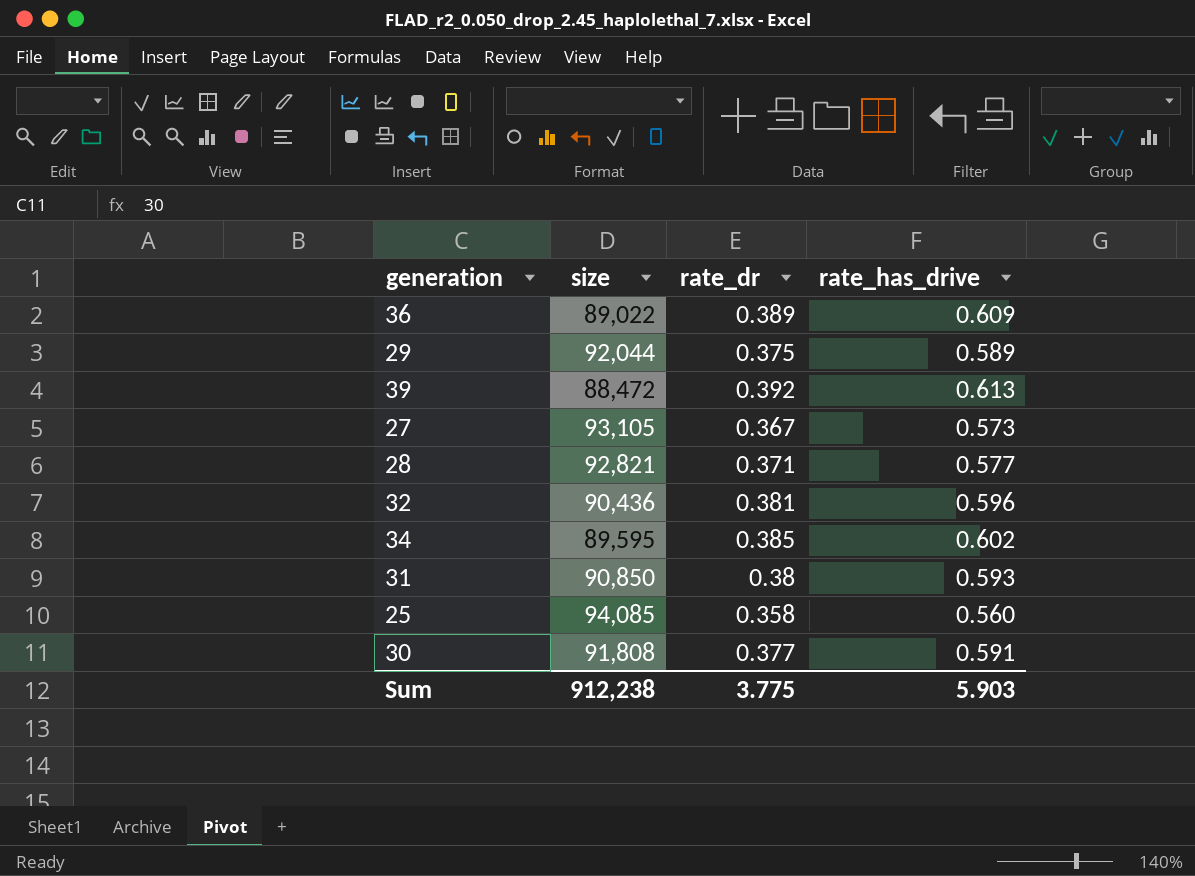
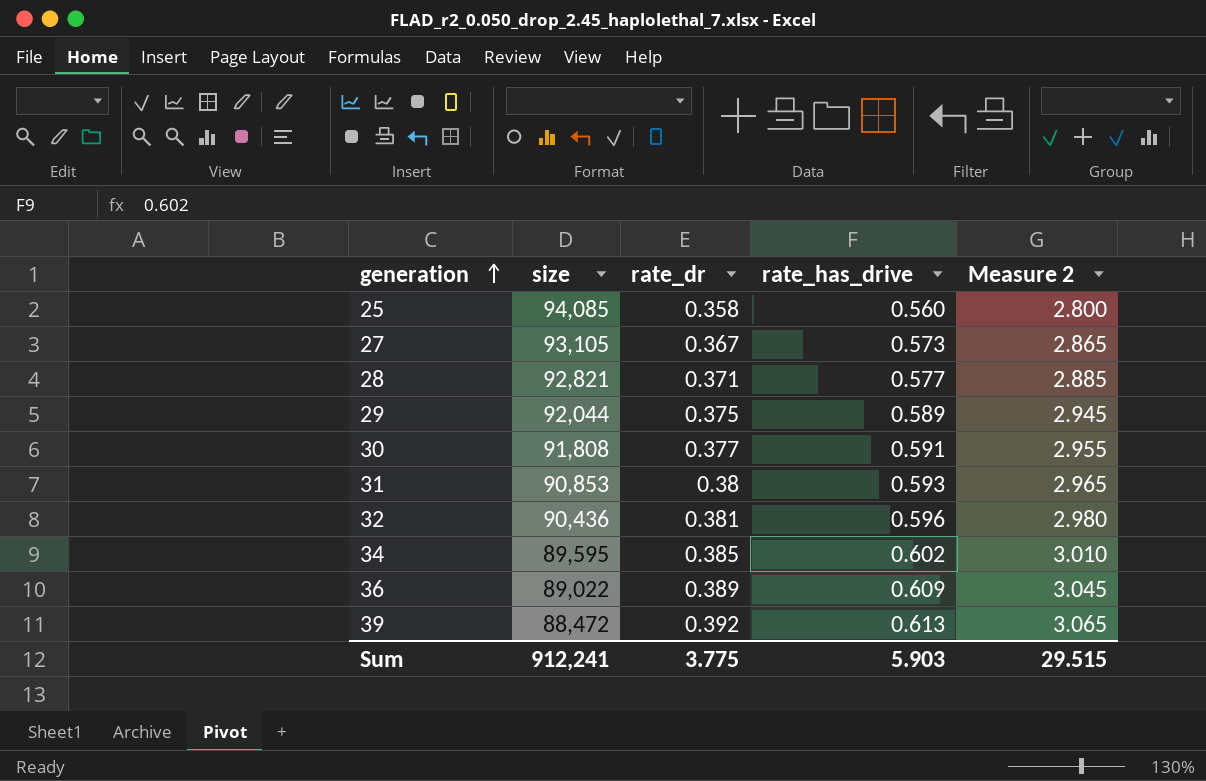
row order: none -> generation ascending
column Measure 2 | formula: none -> [rate_has_drive] * 5
31 | size: 90,850 -> 90,853
Sum | size: 912,238 -> 912,241

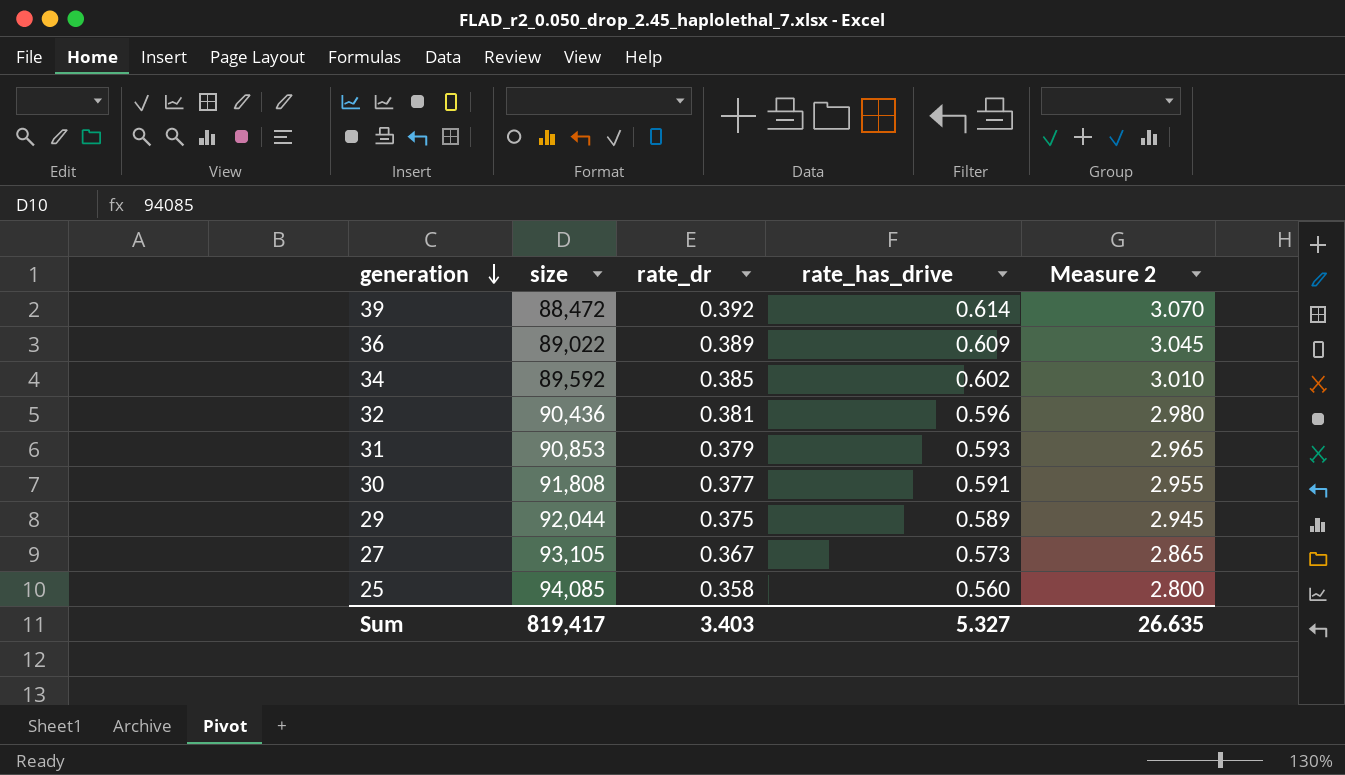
row order: generation ascending -> generation descending
row 28: 92,821 | 0.371 | 0.577 | 2.885 -> none
39 | rate_has_drive: 0.613 -> 0.614
39 | Measure 2: 3.065 -> 3.070
34 | size: 89,595 -> 89,592
31 | rate_dr: 0.38 -> 0.379
Sum | size: 912,241 -> 819,417
Sum | rate_dr: 3.775 -> 3.403
Sum | rate_has_drive: 5.903 -> 5.327
Sum | Measure 2: 29.515 -> 26.635

